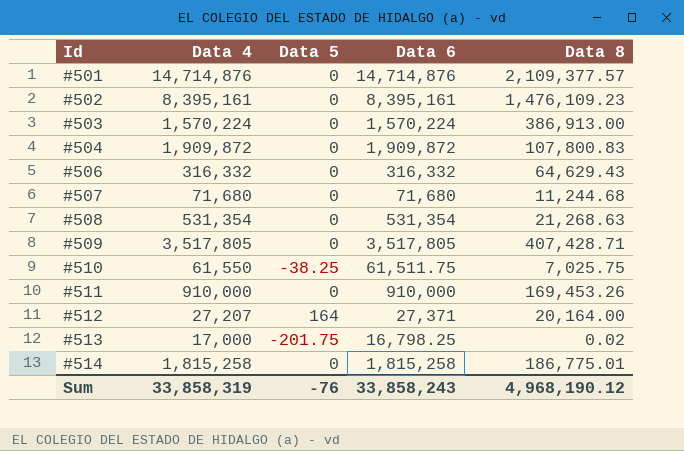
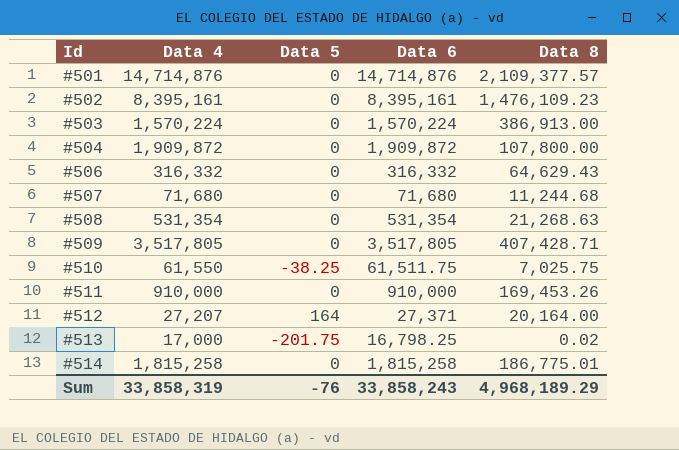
#504 | Data 8: 107,800.83 -> 107,800.00
Sum | Data 8: 4,968,190.12 -> 4,968,189.29

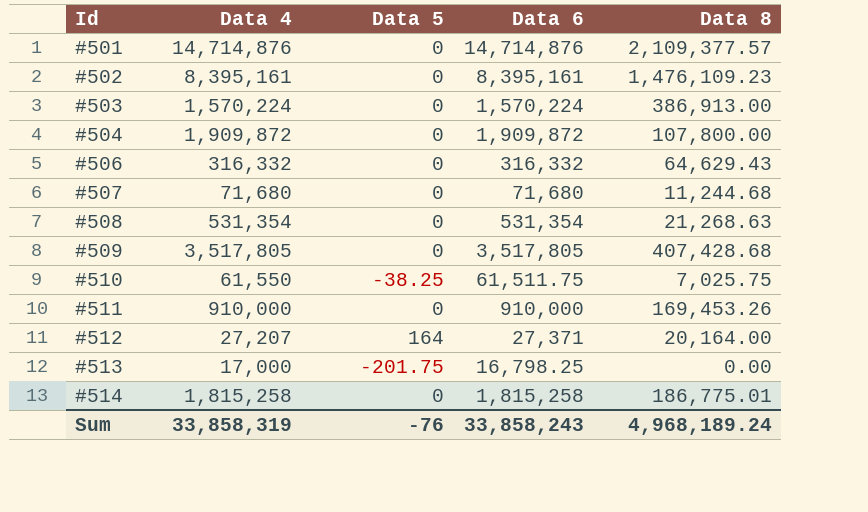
#509 | Data 8: 407,428.71 -> 407,428.68
#513 | Data 8: 0.02 -> 0.00
Sum | Data 8: 4,968,189.29 -> 4,968,189.24

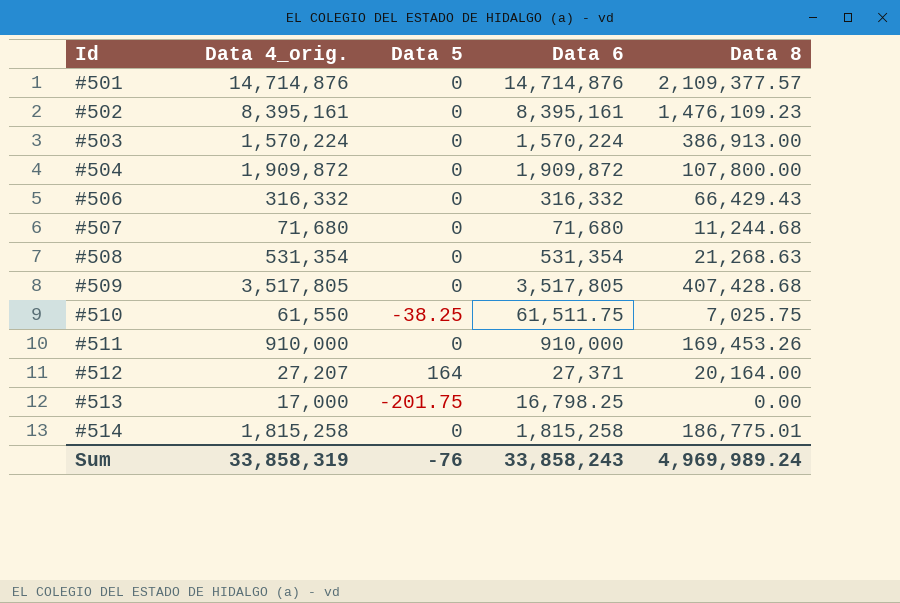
column name: Data 4 -> Data 4_orig.
#506 | Data 8: 64,629.43 -> 66,429.43
Sum | Data 8: 4,968,189.24 -> 4,969,989.24

